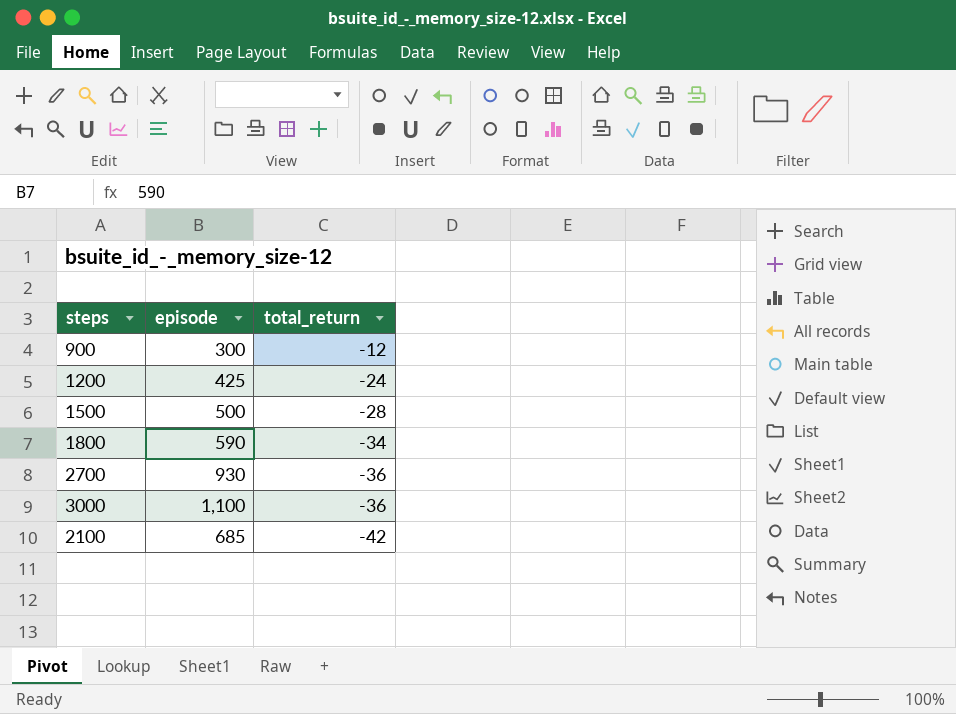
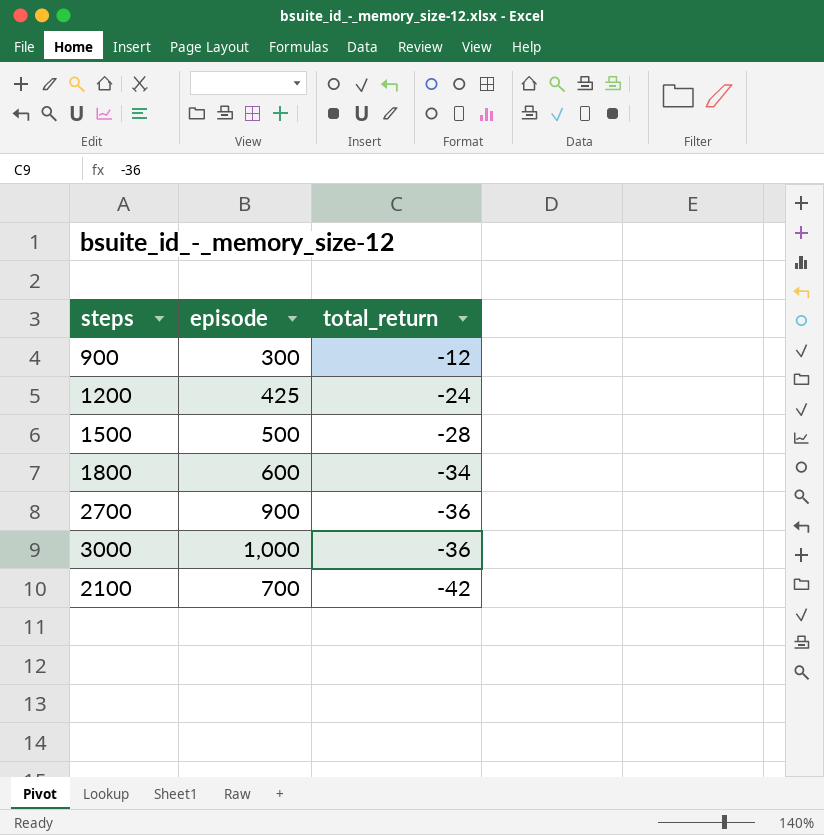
1800 | episode: 590 -> 600
2700 | episode: 930 -> 900
3000 | episode: 1,100 -> 1,000
2100 | episode: 685 -> 700

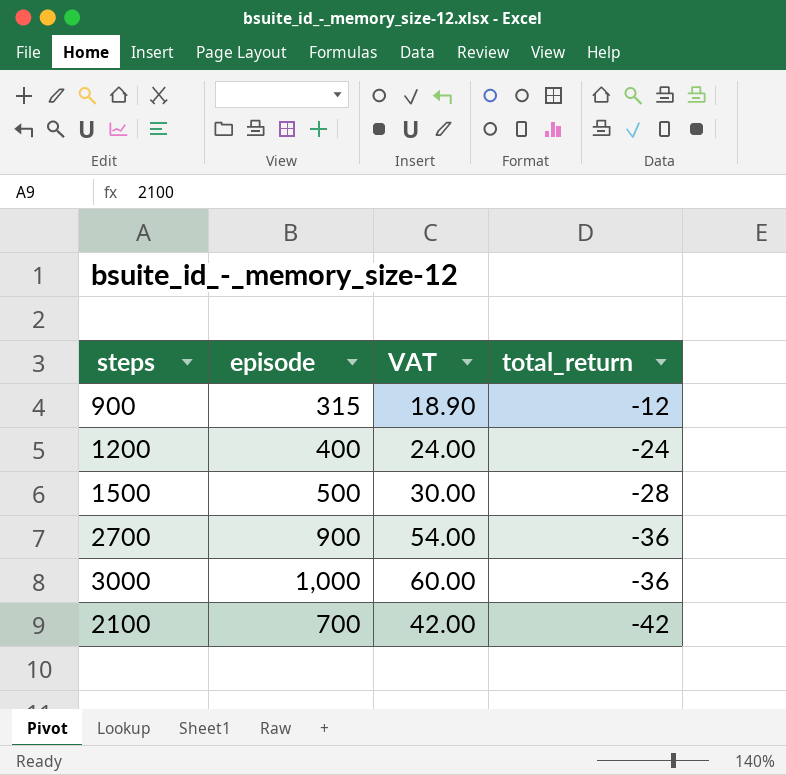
column VAT | formula: none -> [episode] * 0.06
row 1800: 600 | -34 -> none
900 | episode: 300 -> 315
1200 | episode: 425 -> 400

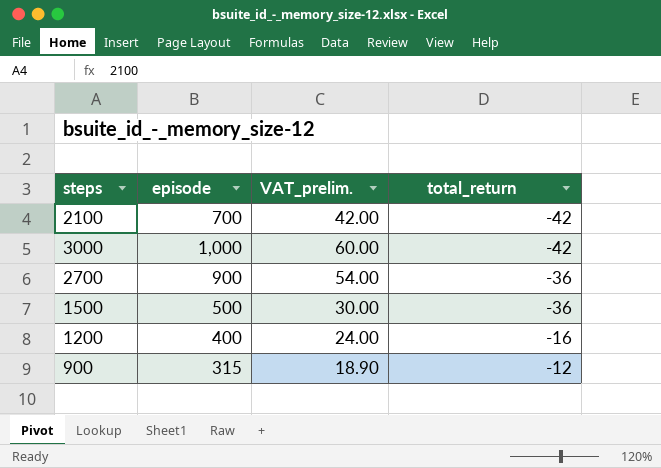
row order: total_return descending -> total_return ascending
column name: VAT -> VAT_prelim.
3000 | total_return: -36 -> -42
1500 | total_return: -28 -> -36
1200 | total_return: -24 -> -16

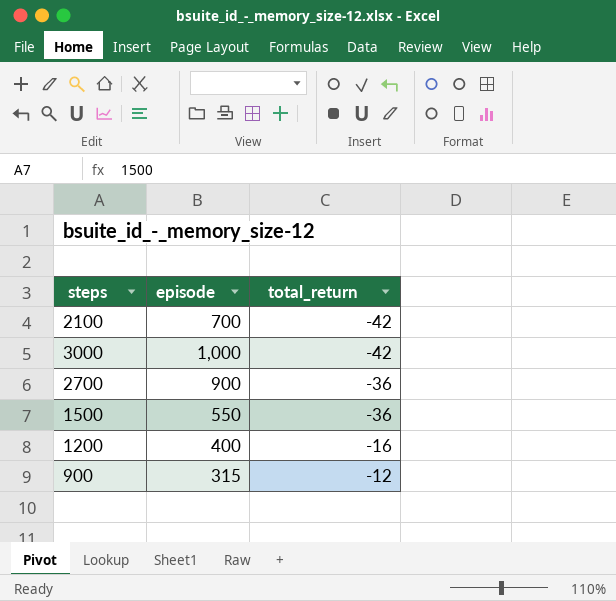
column VAT_prelim. | formula: [episode] * 0.06 -> none
1500 | episode: 500 -> 550

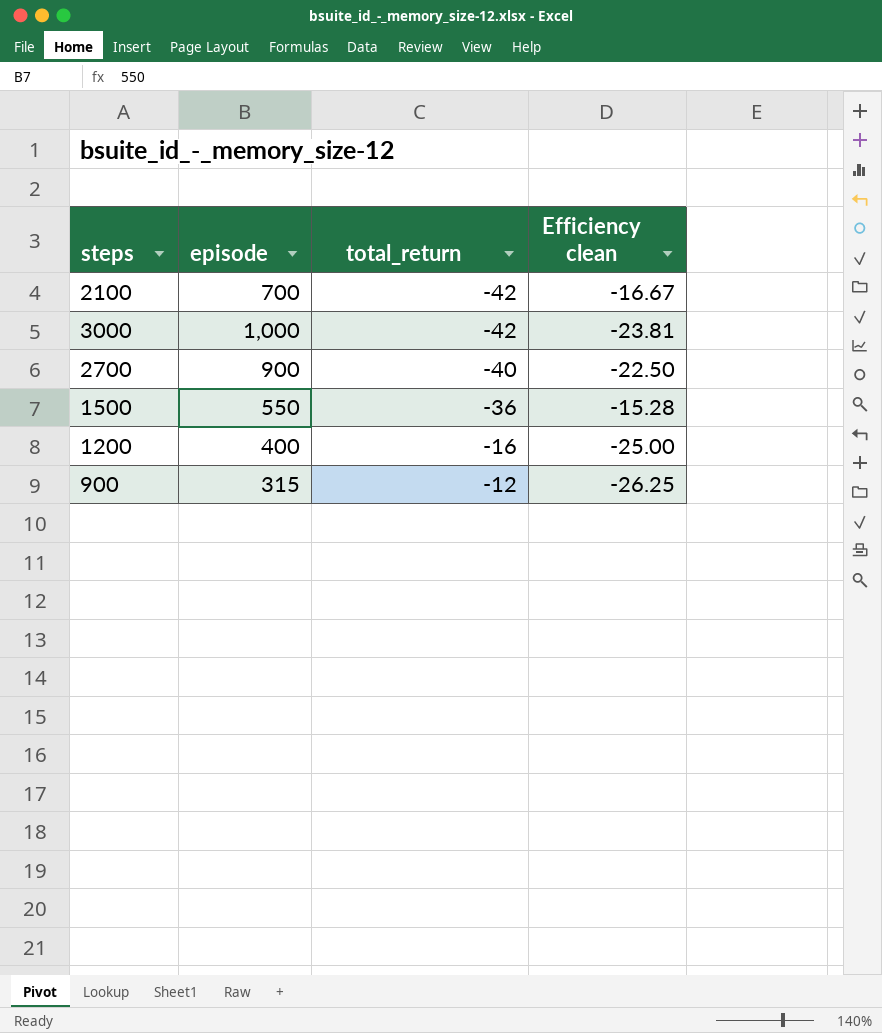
column Efficiency clean | formula: none -> [episode] / [total_return]
2700 | total_return: -36 -> -40

